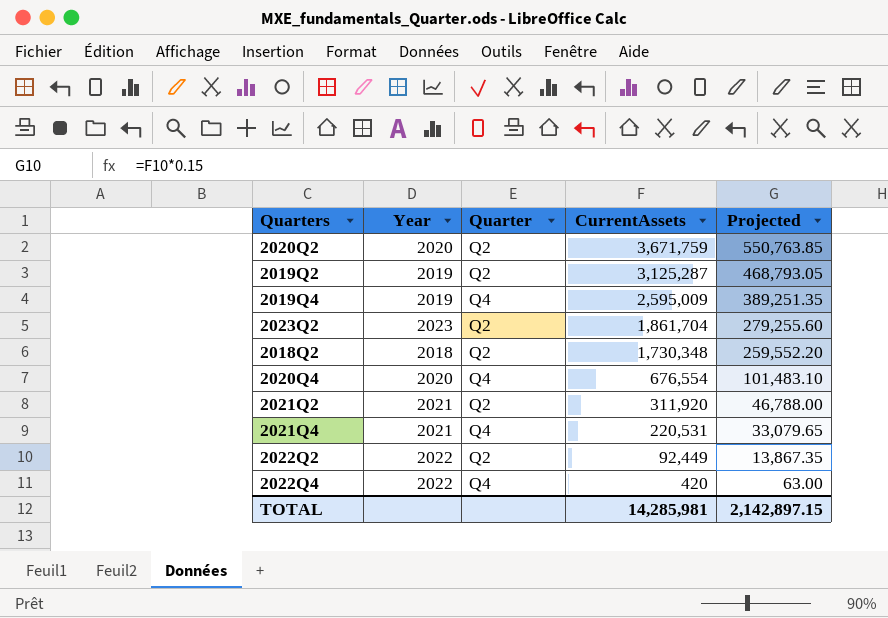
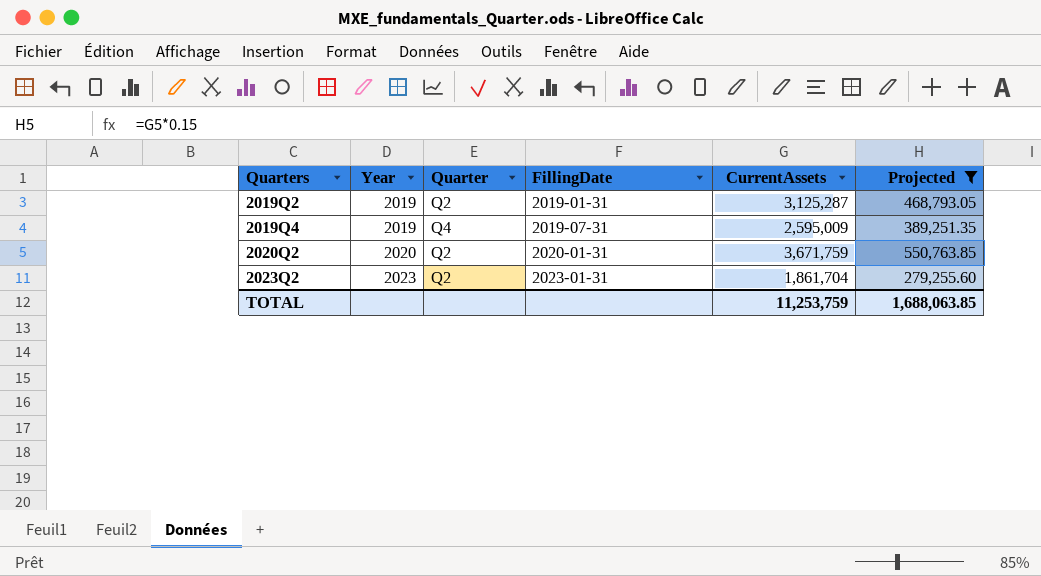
filter: none -> Projected >= 279,255.60
row order: CurrentAssets descending -> Quarters ascending
column FillingDate | position: none -> 4
TOTAL | CurrentAssets: 14,285,981 -> 11,253,759
TOTAL | Projected: 2,142,897.15 -> 1,688,063.85

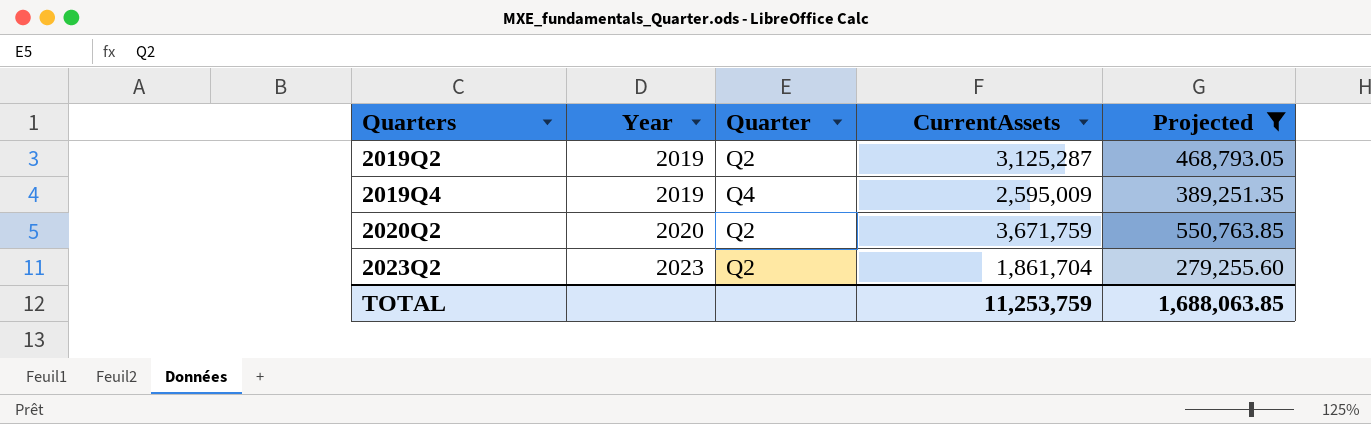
column FillingDate | position: 4 -> none

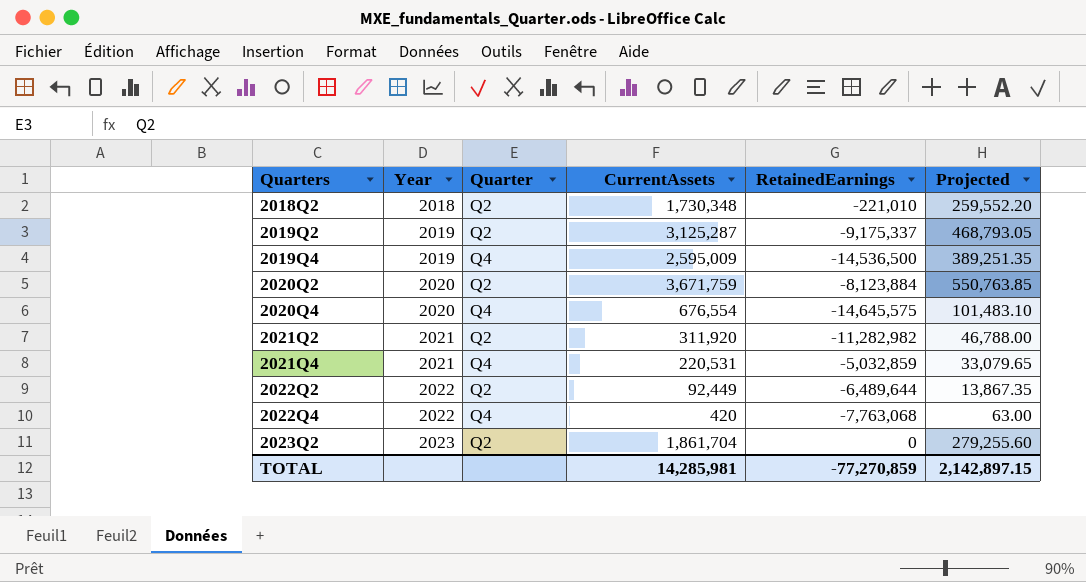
filter: Projected >= 279,255.60 -> none
column RetainedEarnings | position: none -> 5
TOTAL | CurrentAssets: 11,253,759 -> 14,285,981
TOTAL | Projected: 1,688,063.85 -> 2,142,897.15

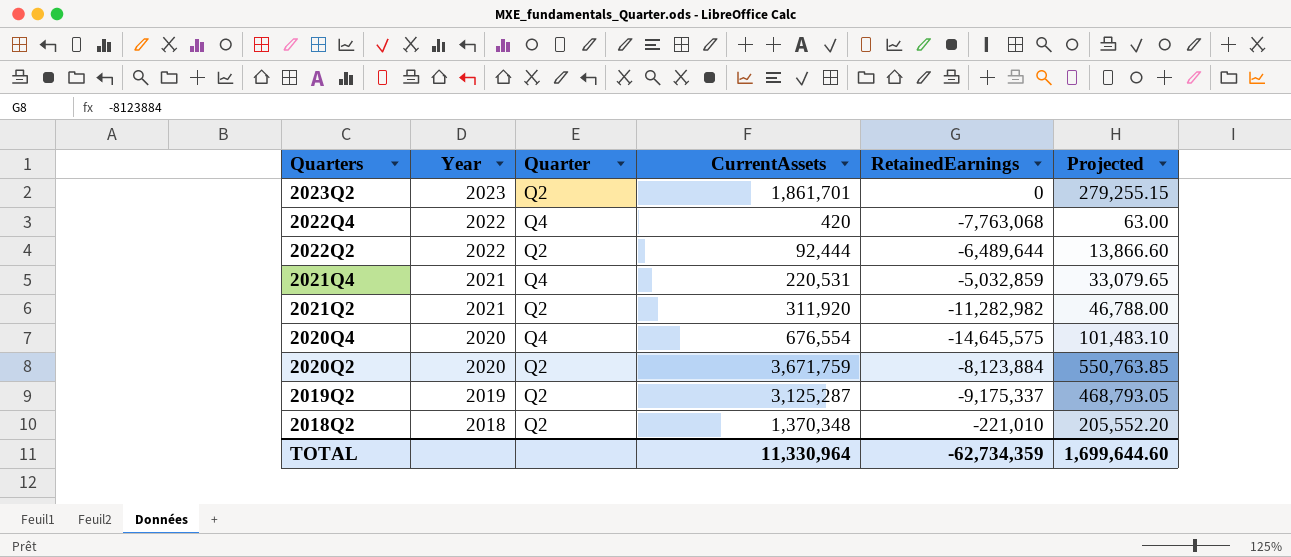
row order: Quarters ascending -> Quarters descending
row 2019Q4: 2019 | Q4 | 2,595,009 | -14,536,500 | 389,251.35 -> none
2023Q2 | CurrentAssets: 1,861,704 -> 1,861,701
2023Q2 | Projected: 279,255.60 -> 279,255.15
2022Q2 | CurrentAssets: 92,449 -> 92,444
2022Q2 | Projected: 13,867.35 -> 13,866.60
2018Q2 | CurrentAssets: 1,730,348 -> 1,370,348
2018Q2 | Projected: 259,552.20 -> 205,552.20
TOTAL | CurrentAssets: 14,285,981 -> 11,330,964
TOTAL | RetainedEarnings: -77,270,859 -> -62,734,359
TOTAL | Projected: 2,142,897.15 -> 1,699,644.60

